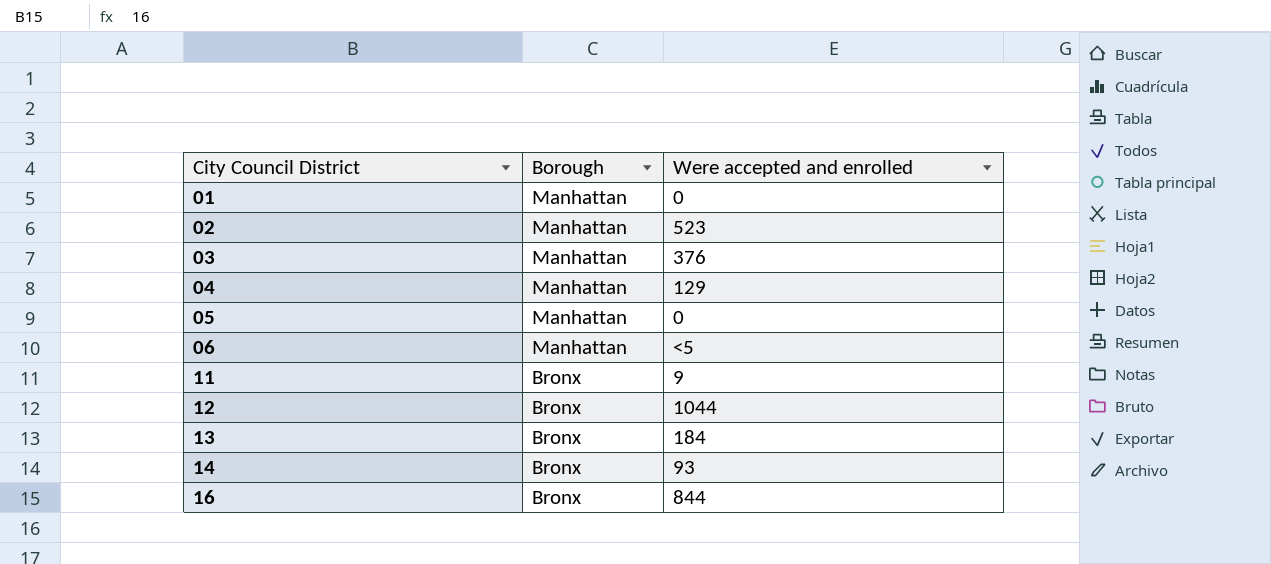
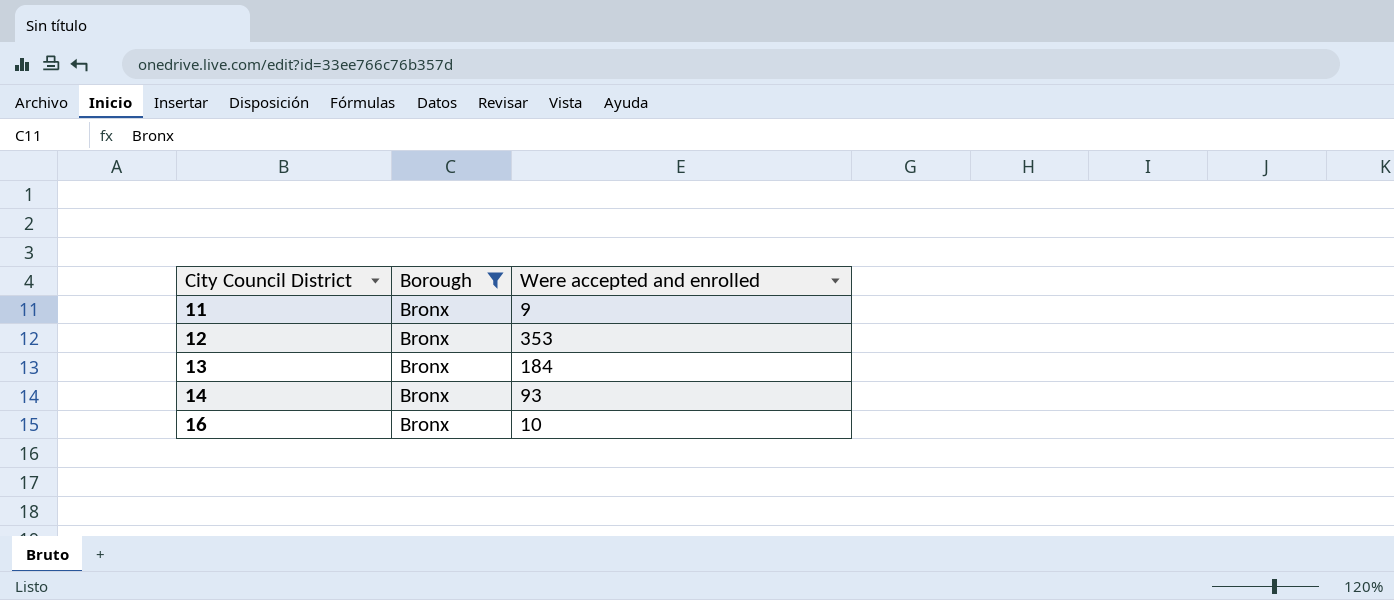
filter: none -> Borough = Bronx
12 | Were accepted and enrolled: 1044 -> 353
16 | Were accepted and enrolled: 844 -> 10

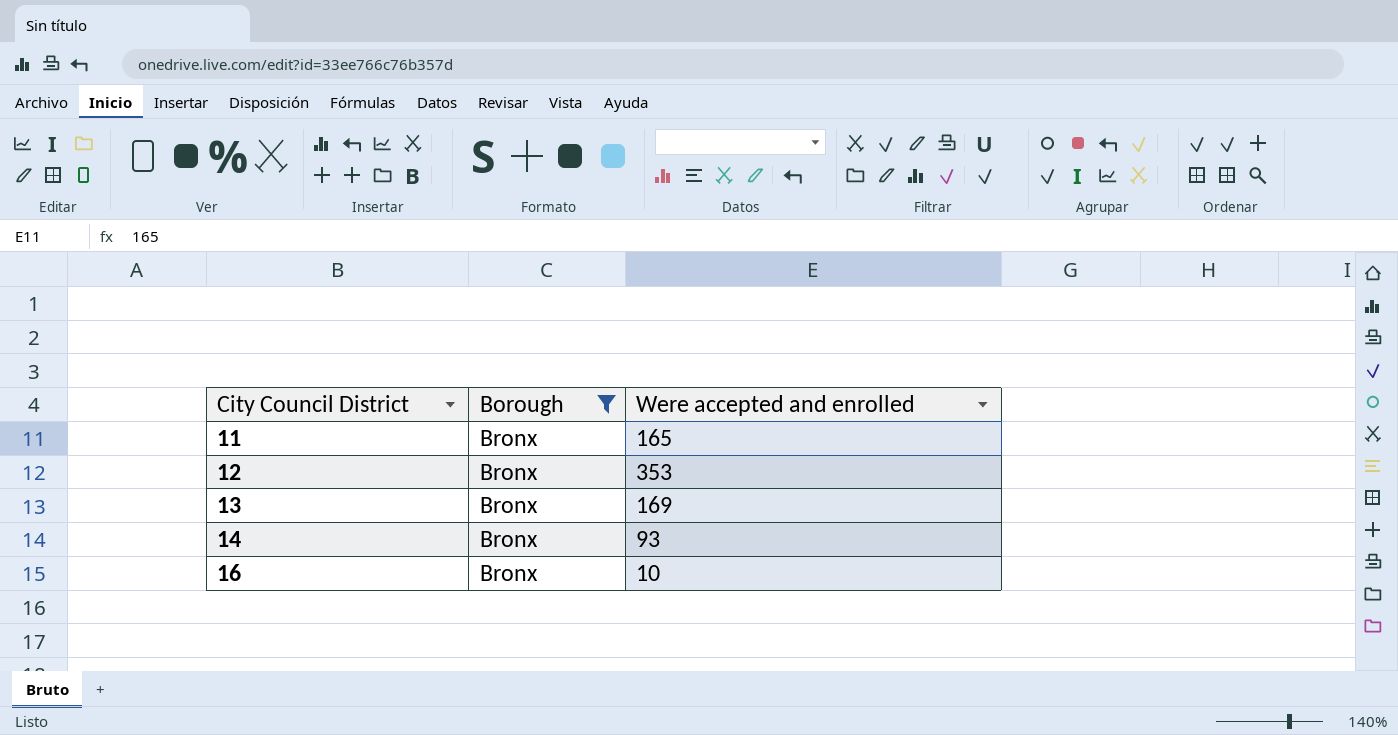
11 | Were accepted and enrolled: 9 -> 165
13 | Were accepted and enrolled: 184 -> 169

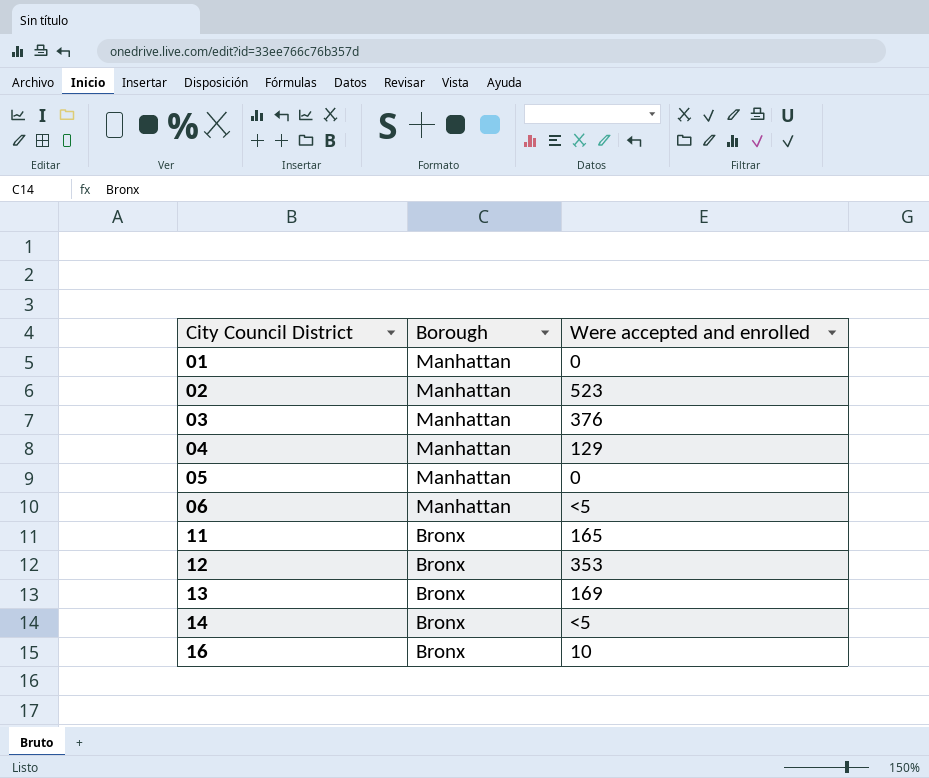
filter: Borough = Bronx -> none
14 | Were accepted and enrolled: 93 -> <5

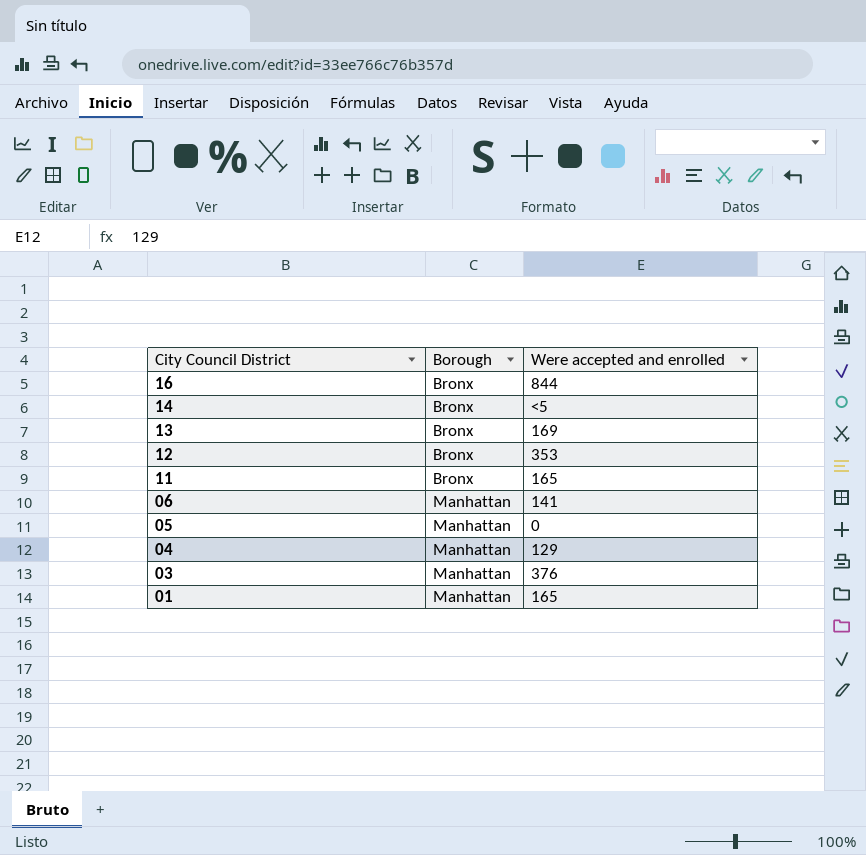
row order: City Council District ascending -> City Council District descending
row 02: Manhattan | 523 -> none
16 | Were accepted and enrolled: 10 -> 844
06 | Were accepted and enrolled: <5 -> 141
01 | Were accepted and enrolled: 0 -> 165

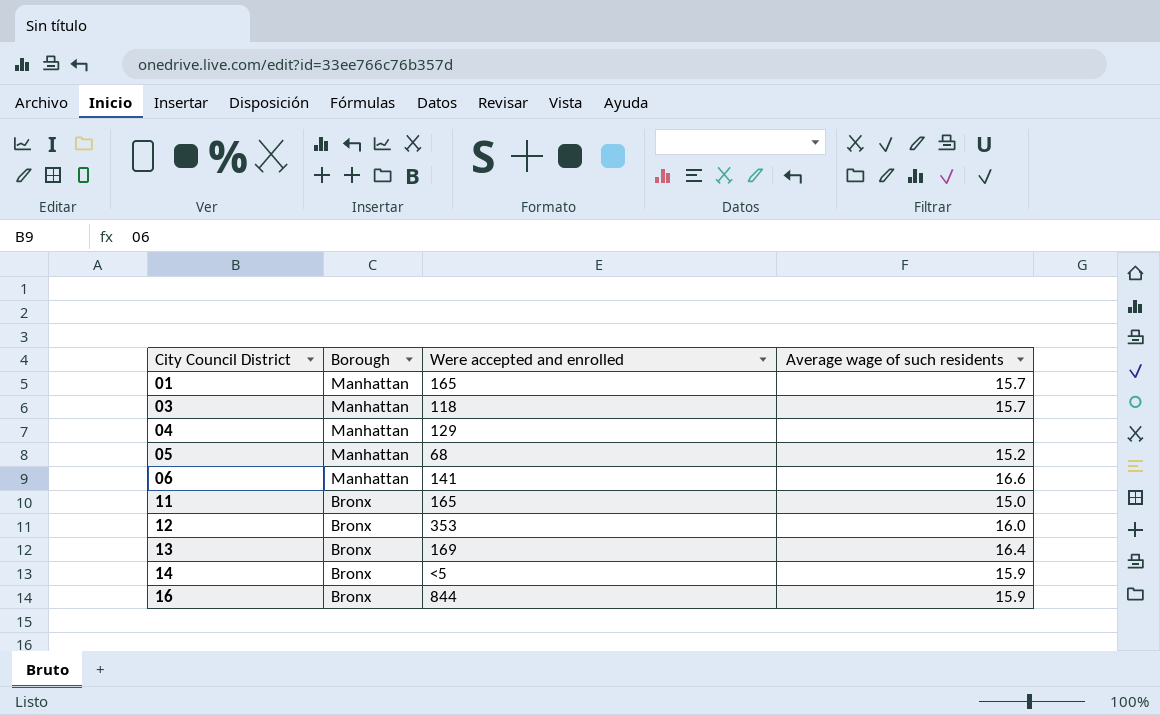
row order: City Council District descending -> City Council District ascending
column Average wage of such residents | position: none -> 4
03 | Were accepted and enrolled: 376 -> 118
05 | Were accepted and enrolled: 0 -> 68

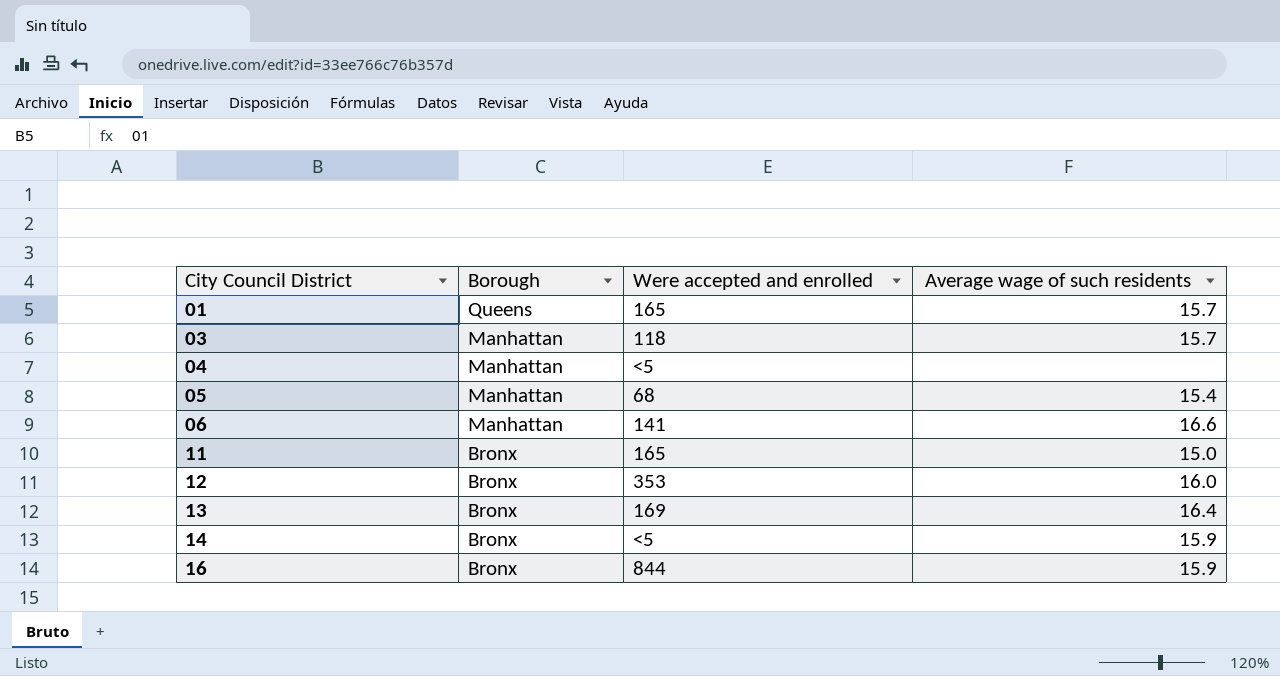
01 | Borough: Manhattan -> Queens
04 | Were accepted and enrolled: 129 -> <5
05 | Average wage of such residents: 15.2 -> 15.4

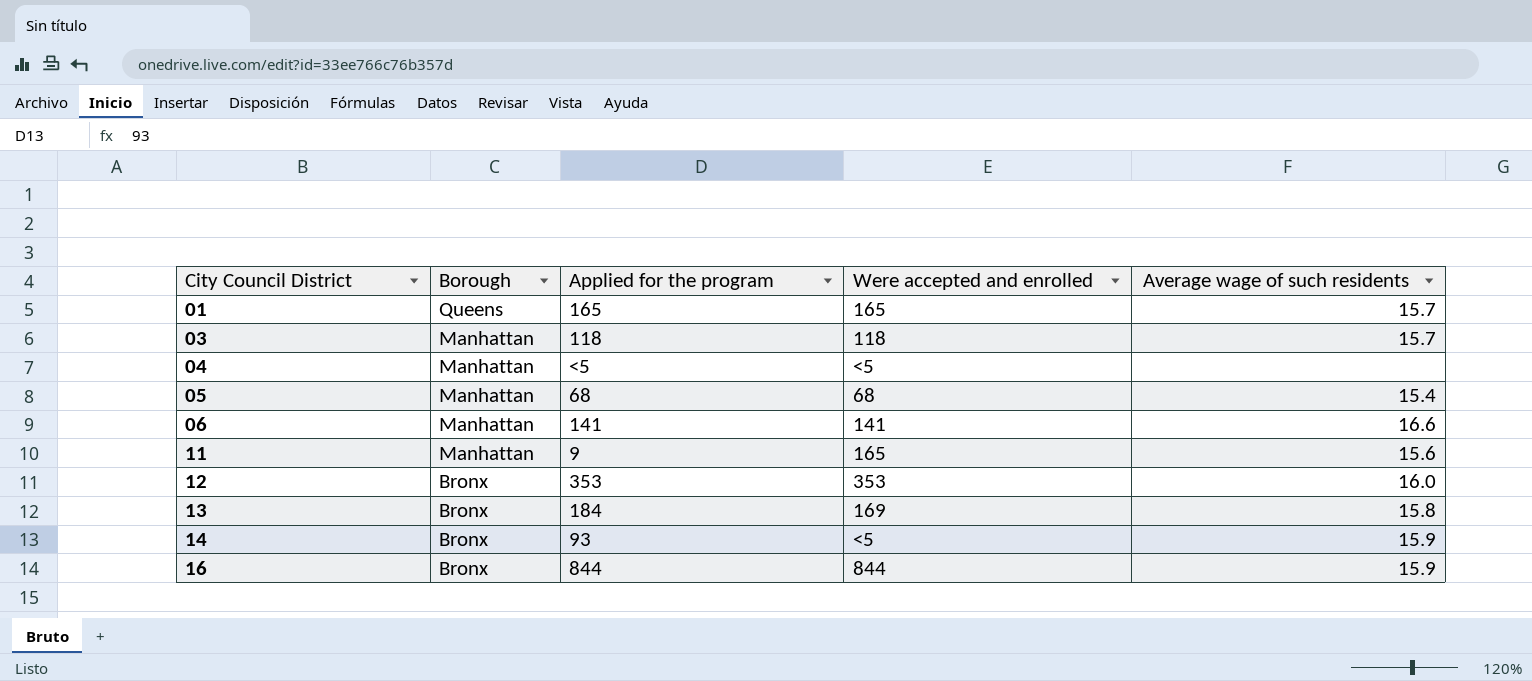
column Applied for the program | position: none -> 3
11 | Borough: Bronx -> Manhattan
11 | Average wage of such residents: 15.0 -> 15.6
13 | Average wage of such residents: 16.4 -> 15.8

